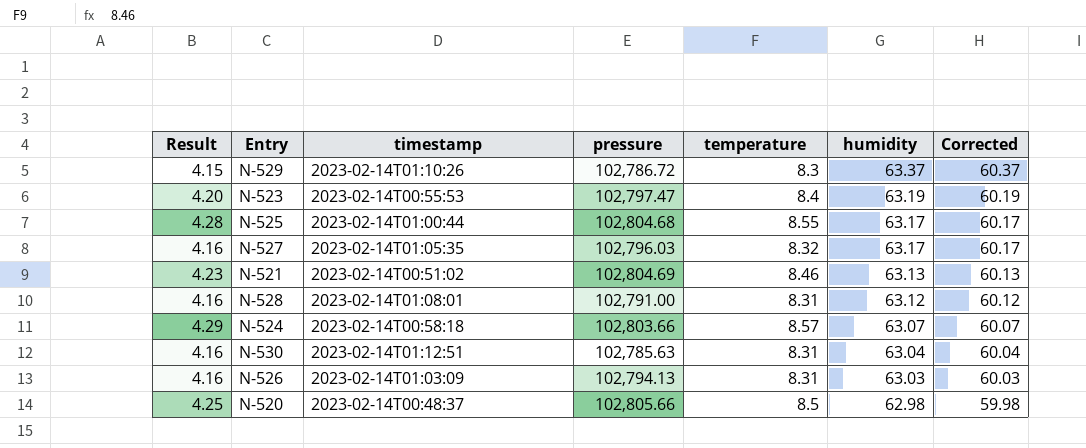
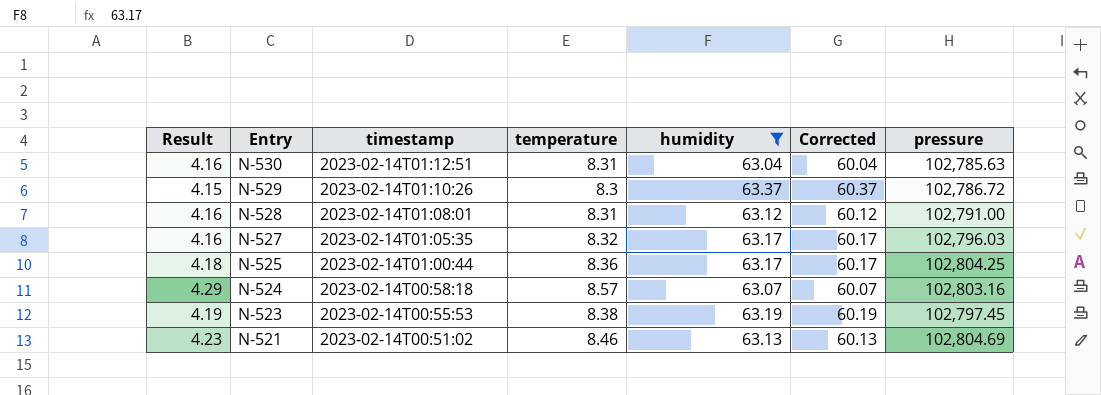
filter: none -> humidity >= 63.04
row order: humidity descending -> Entry descending
column pressure | position: 4 -> 7
N-525 | Result: 4.28 -> 4.18
N-525 | temperature: 8.55 -> 8.36
N-525 | pressure: 102,804.68 -> 102,804.25
N-524 | pressure: 102,803.66 -> 102,803.16
N-523 | Result: 4.20 -> 4.19
N-523 | temperature: 8.4 -> 8.38
N-523 | pressure: 102,797.47 -> 102,797.45

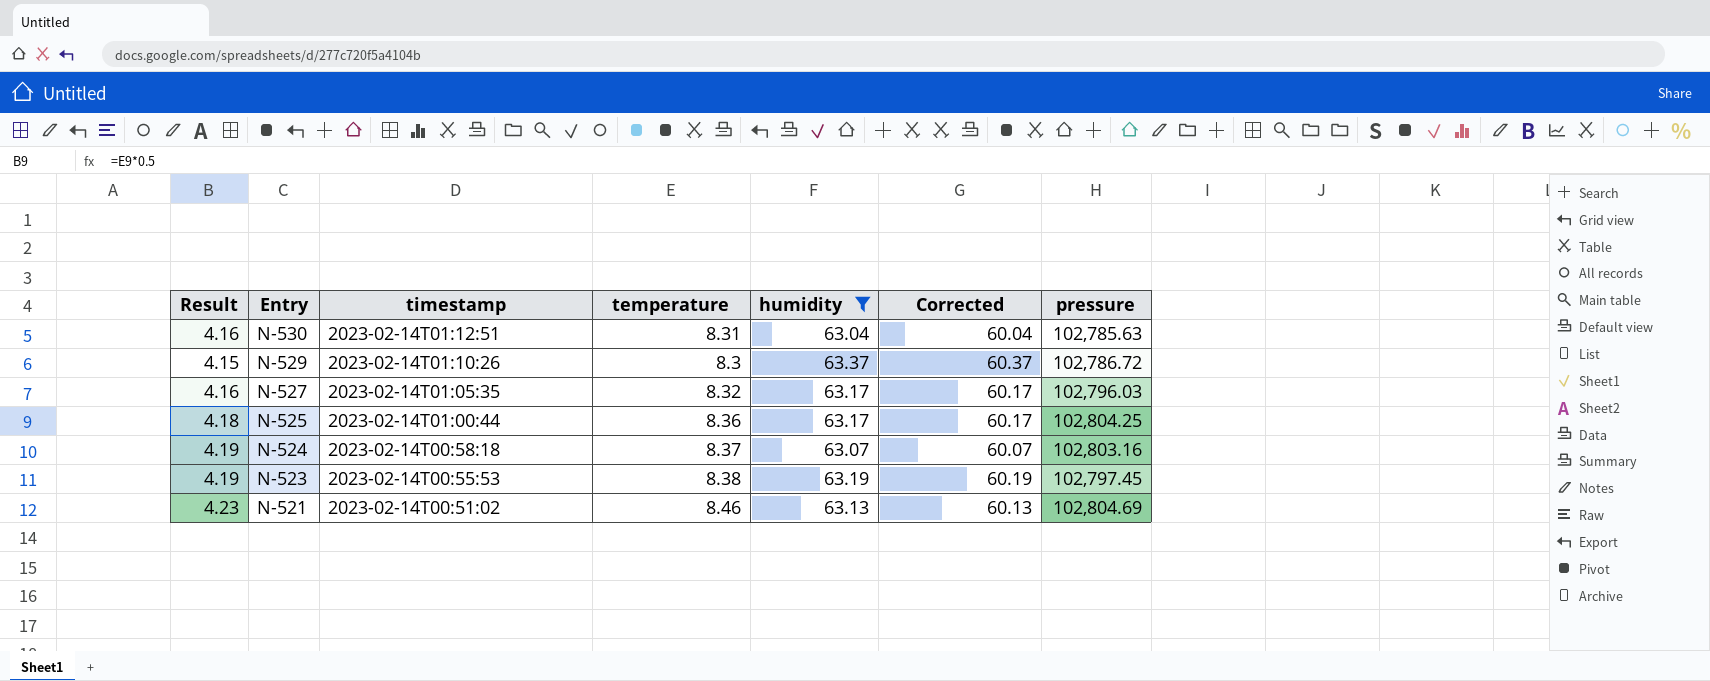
row N-528: 4.16 | 2023-02-14T01:08:01 | 8.31 | 63.12 | 60.12 | 102,791.00 -> none
N-524 | Result: 4.29 -> 4.19
N-524 | temperature: 8.57 -> 8.37

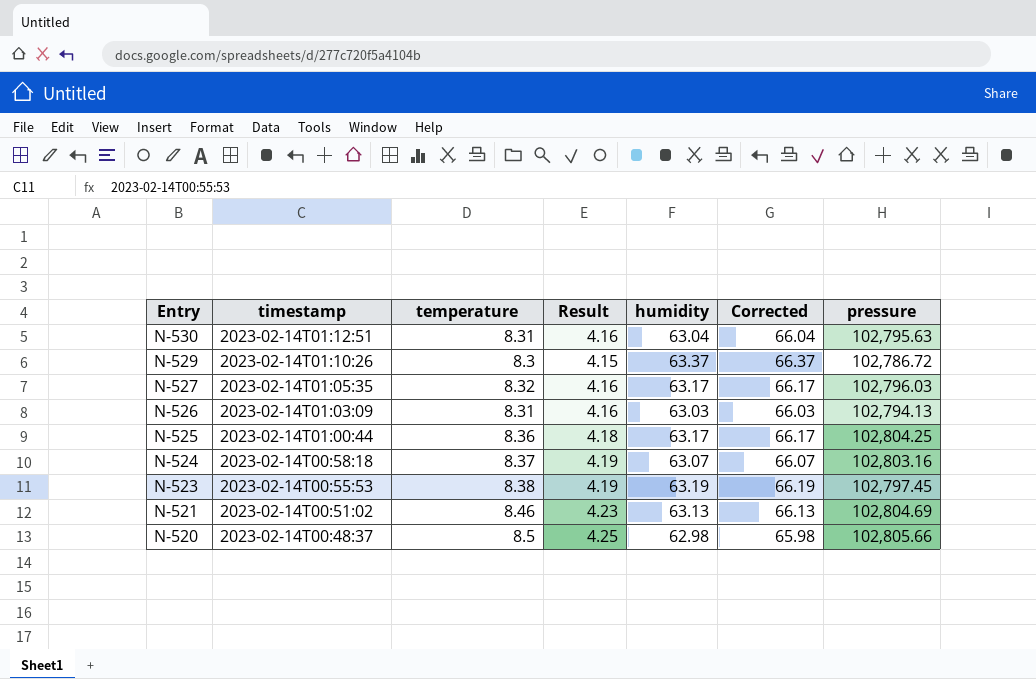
filter: humidity >= 63.04 -> none
column Result | position: 1 -> 4
column Corrected | formula: [humidity] - 3 -> [humidity] + 3
N-530 | pressure: 102,785.63 -> 102,795.63

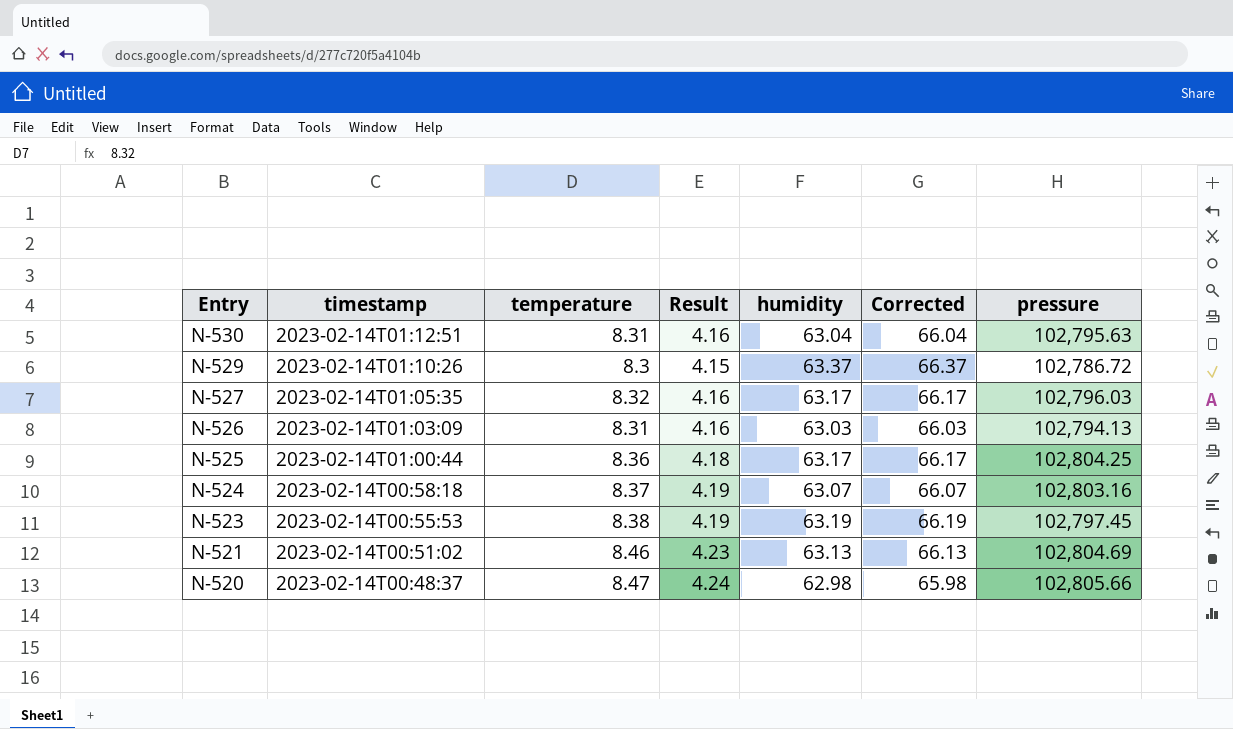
N-520 | temperature: 8.5 -> 8.47
N-520 | Result: 4.25 -> 4.24

